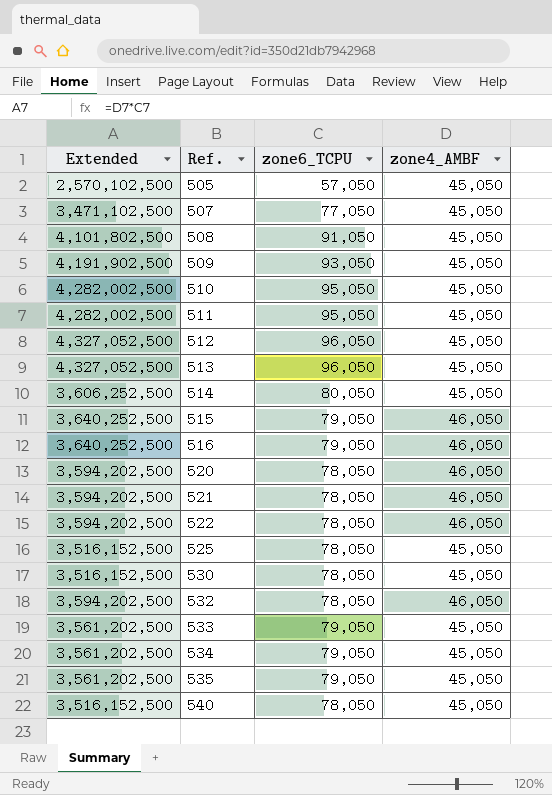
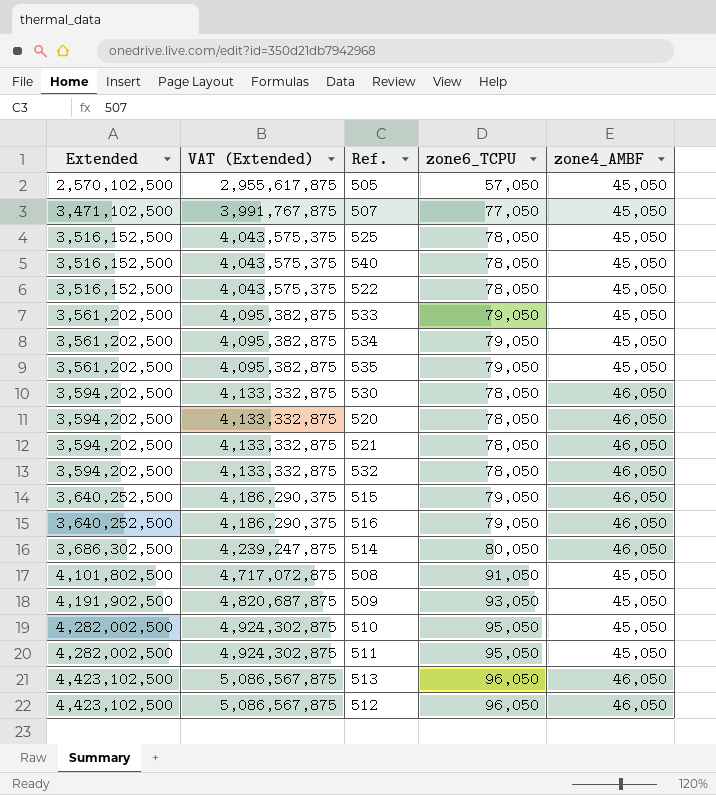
row order: Ref. ascending -> Extended ascending
column VAT (Extended) | formula: none -> [Extended] * 1.15
522 | Extended: 3,594,202,500 -> 3,516,152,500
522 | zone4_AMBF: 46,050 -> 45,050
530 | Extended: 3,516,152,500 -> 3,594,202,500
530 | zone4_AMBF: 45,050 -> 46,050
514 | Extended: 3,606,252,500 -> 3,686,302,500
514 | zone4_AMBF: 45,050 -> 46,050
513 | Extended: 4,327,052,500 -> 4,423,102,500
513 | zone4_AMBF: 45,050 -> 46,050
512 | Extended: 4,327,052,500 -> 4,423,102,500
512 | zone4_AMBF: 45,050 -> 46,050

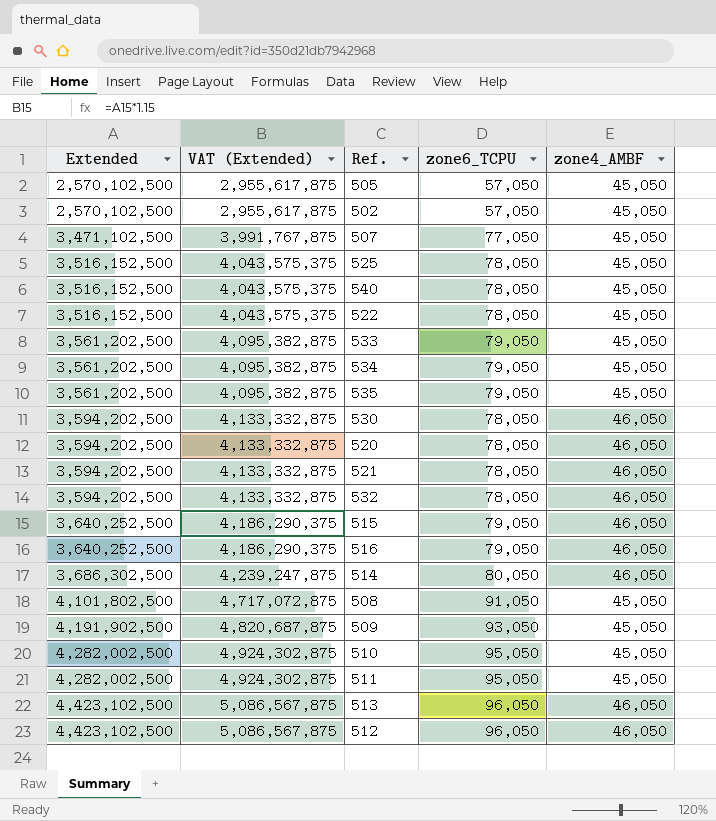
row 502: none -> 2,570,102,500 | 2,955,617,875 | 57,050 | 45,050

